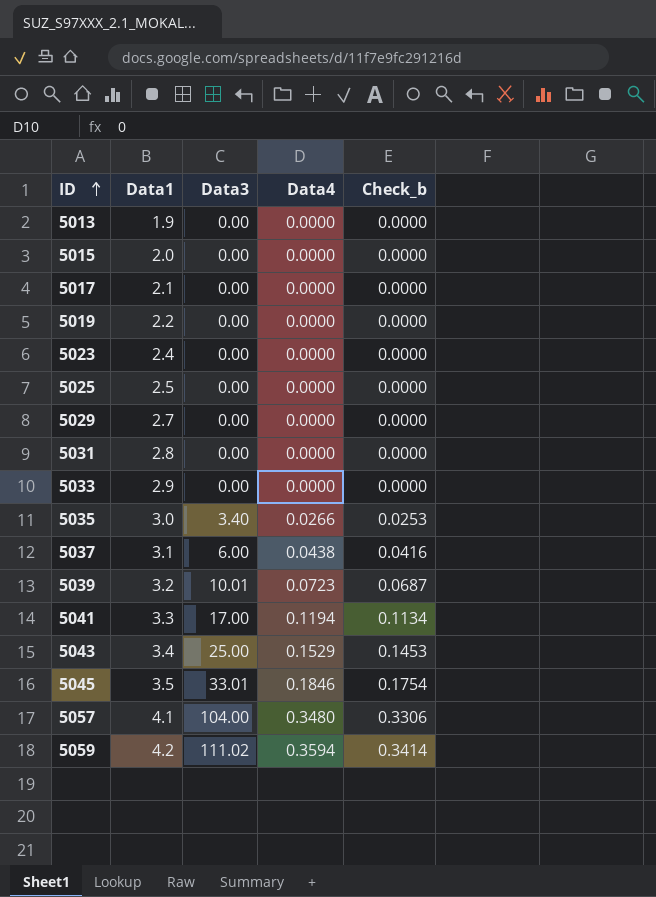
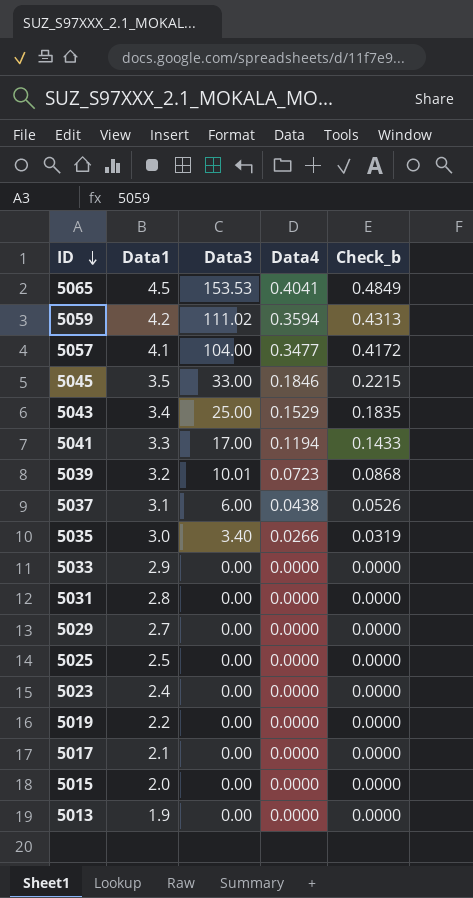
row order: ID ascending -> ID descending
column Check_b | formula: [Data4] * 0.95 -> [Data4] * 1.2
row 5065: none -> 4.5 | 153.53 | 0.4041 | 0.4849
5057 | Data4: 0.3480 -> 0.3477
5045 | Data3: 33.01 -> 33.00

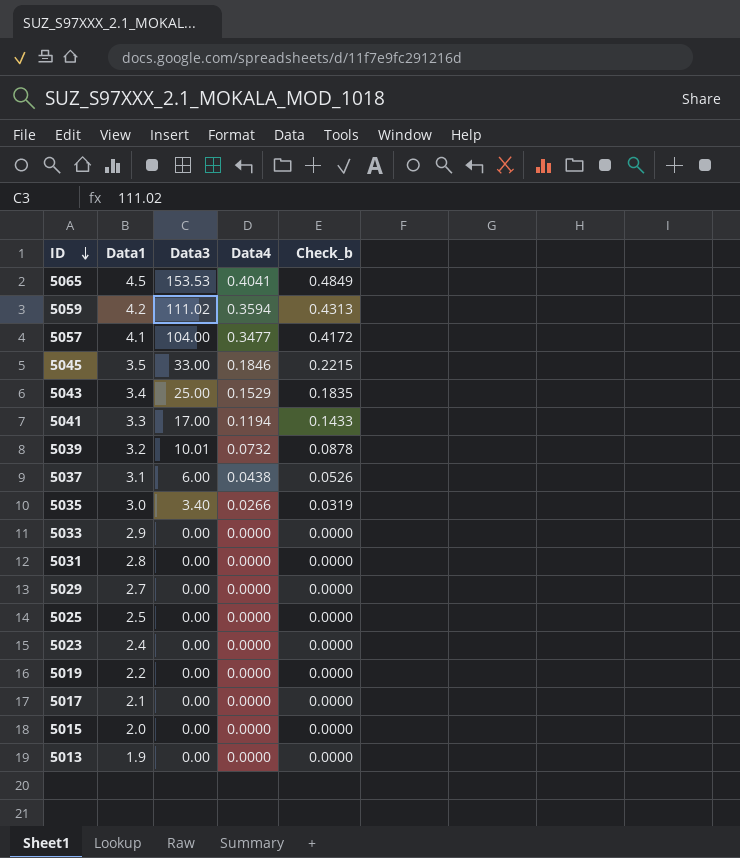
5039 | Data4: 0.0723 -> 0.0732
5039 | Check_b: 0.0868 -> 0.0878

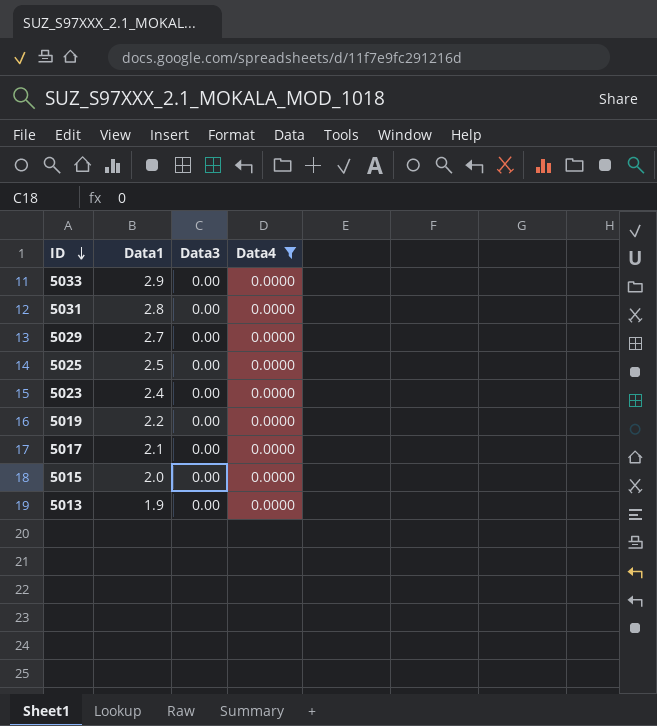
filter: none -> Data4 = 0.0000
column Check_b | formula: [Data4] * 1.2 -> none

